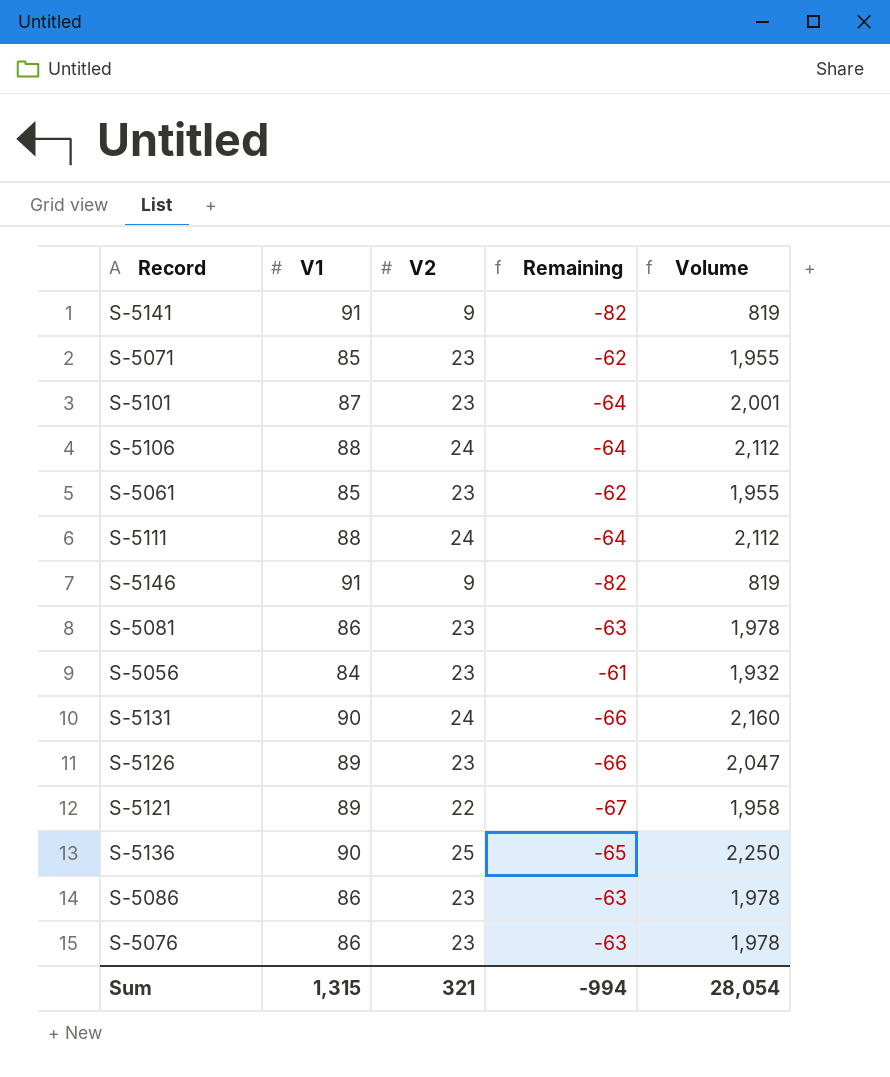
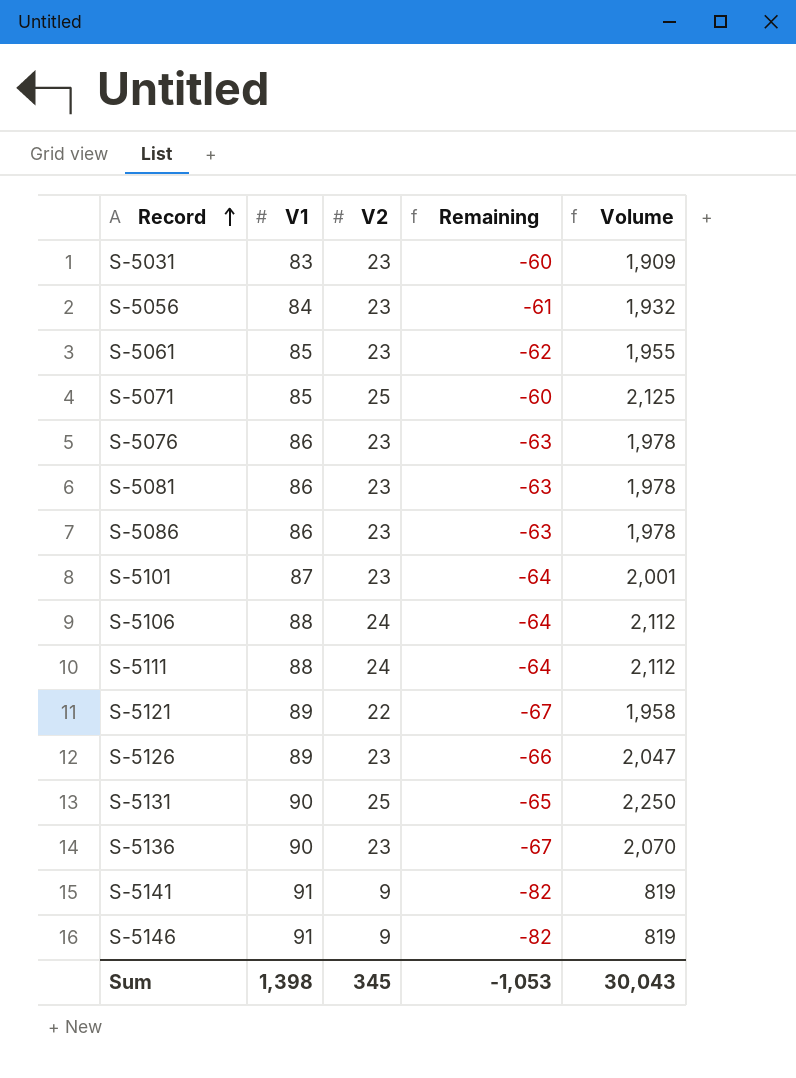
row order: none -> Record ascending
row S-5031: none -> 83 | 23 | -60 | 1,909
S-5071 | V2: 23 -> 25
S-5071 | Remaining: -62 -> -60
S-5071 | Volume: 1,955 -> 2,125
S-5131 | V2: 24 -> 25
S-5131 | Remaining: -66 -> -65
S-5131 | Volume: 2,160 -> 2,250
S-5136 | V2: 25 -> 23
S-5136 | Remaining: -65 -> -67
S-5136 | Volume: 2,250 -> 2,070
Sum | V1: 1,315 -> 1,398
Sum | V2: 321 -> 345
Sum | Remaining: -994 -> -1,053
Sum | Volume: 28,054 -> 30,043

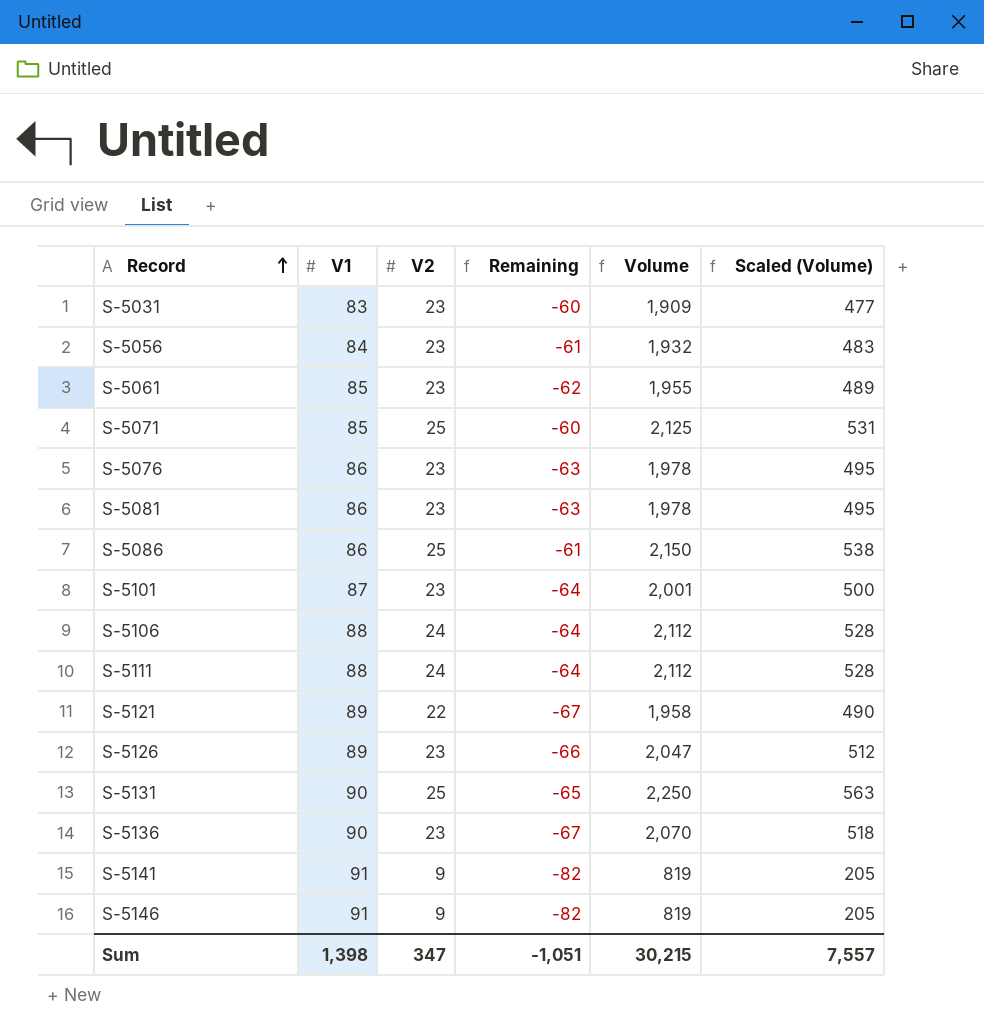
column Scaled (Volume) | formula: none -> [Volume] * 0.25
S-5086 | V2: 23 -> 25
S-5086 | Remaining: -63 -> -61
S-5086 | Volume: 1,978 -> 2,150
Sum | V2: 345 -> 347
Sum | Remaining: -1,053 -> -1,051
Sum | Volume: 30,043 -> 30,215

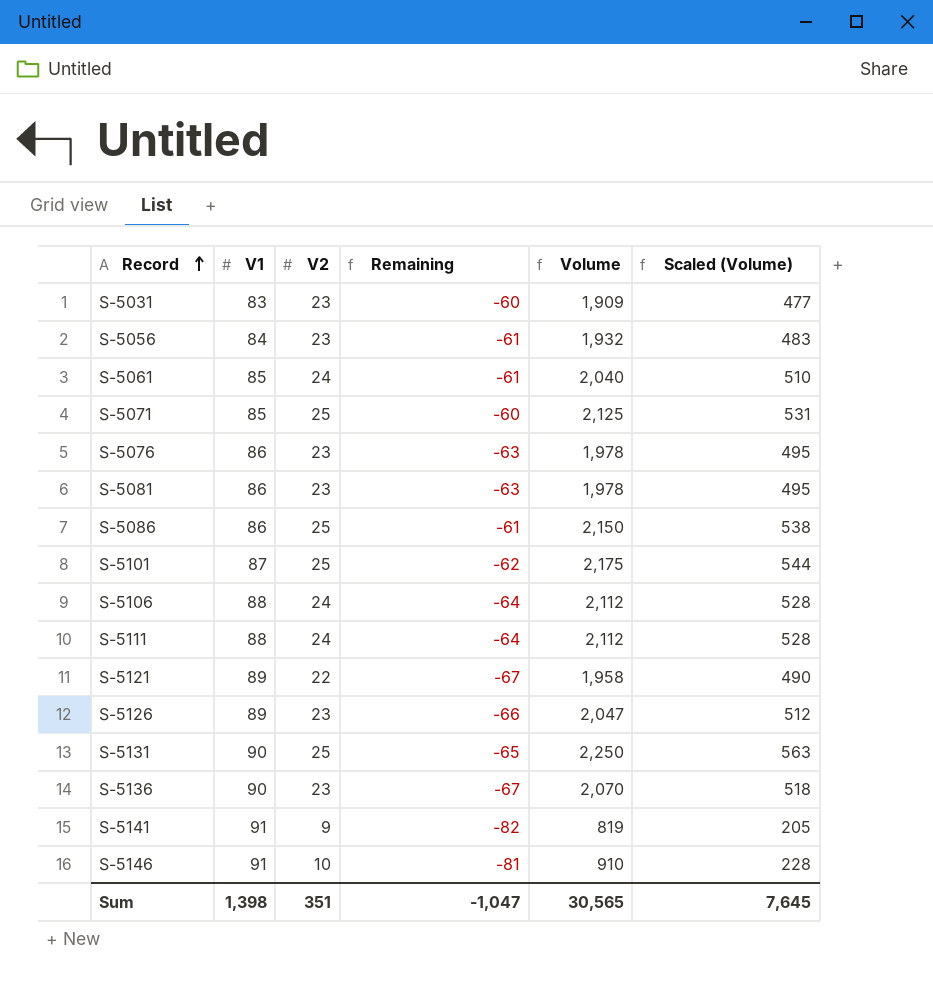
S-5061 | V2: 23 -> 24
S-5061 | Remaining: -62 -> -61
S-5061 | Volume: 1,955 -> 2,040
S-5061 | Scaled (Volume): 489 -> 510
S-5101 | V2: 23 -> 25
S-5101 | Remaining: -64 -> -62
S-5101 | Volume: 2,001 -> 2,175
S-5101 | Scaled (Volume): 500 -> 544
S-5146 | V2: 9 -> 10
S-5146 | Remaining: -82 -> -81
S-5146 | Volume: 819 -> 910
S-5146 | Scaled (Volume): 205 -> 228
Sum | V2: 347 -> 351
Sum | Remaining: -1,051 -> -1,047
Sum | Volume: 30,215 -> 30,565
Sum | Scaled (Volume): 7,557 -> 7,645

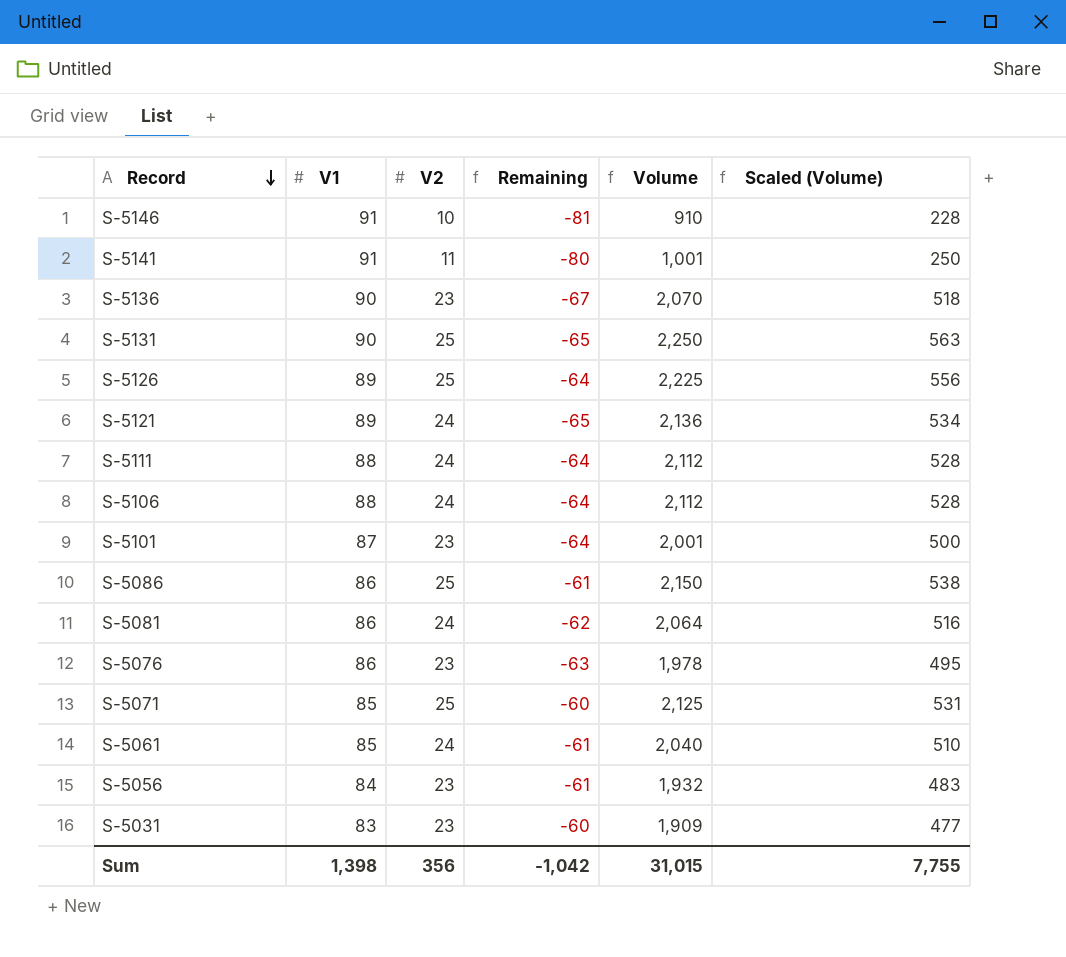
row order: Record ascending -> Record descending
S-5141 | V2: 9 -> 11
S-5141 | Remaining: -82 -> -80
S-5141 | Volume: 819 -> 1,001
S-5141 | Scaled (Volume): 205 -> 250
S-5126 | V2: 23 -> 25
S-5126 | Remaining: -66 -> -64
S-5126 | Volume: 2,047 -> 2,225
S-5126 | Scaled (Volume): 512 -> 556
S-5121 | V2: 22 -> 24
S-5121 | Remaining: -67 -> -65
S-5121 | Volume: 1,958 -> 2,136
S-5121 | Scaled (Volume): 490 -> 534
S-5101 | V2: 25 -> 23
S-5101 | Remaining: -62 -> -64
S-5101 | Volume: 2,175 -> 2,001
S-5101 | Scaled (Volume): 544 -> 500
S-5081 | V2: 23 -> 24
S-5081 | Remaining: -63 -> -62
S-5081 | Volume: 1,978 -> 2,064
S-5081 | Scaled (Volume): 495 -> 516
Sum | V2: 351 -> 356
Sum | Remaining: -1,047 -> -1,042
Sum | Volume: 30,565 -> 31,015
Sum | Scaled (Volume): 7,645 -> 7,755

